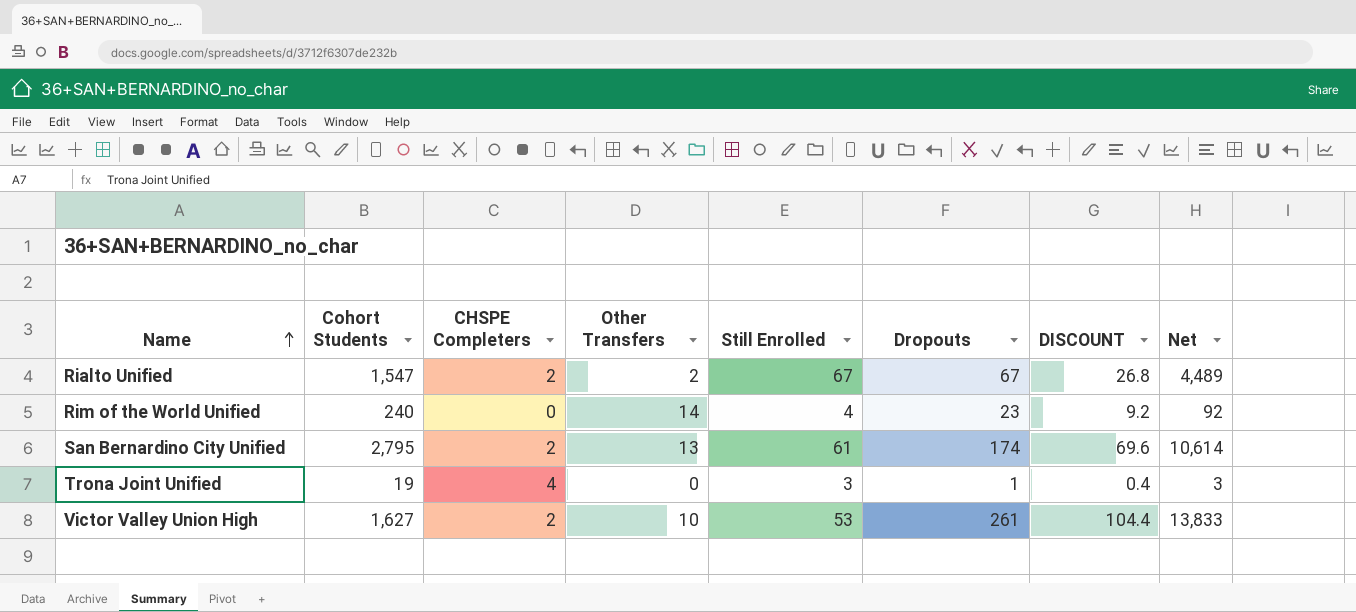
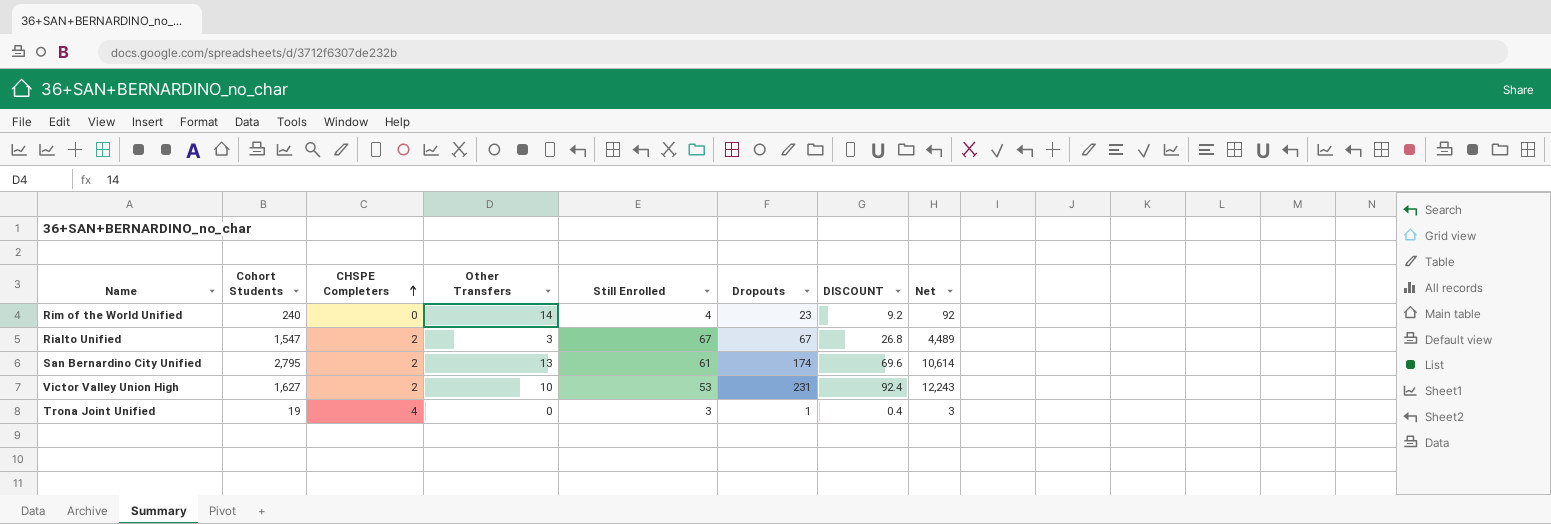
row order: Name ascending -> CHSPE Completers ascending
Rialto Unified | Other Transfers: 2 -> 3
Victor Valley Union High | Dropouts: 261 -> 231
Victor Valley Union High | DISCOUNT: 104.4 -> 92.4
Victor Valley Union High | Net: 13,833 -> 12,243

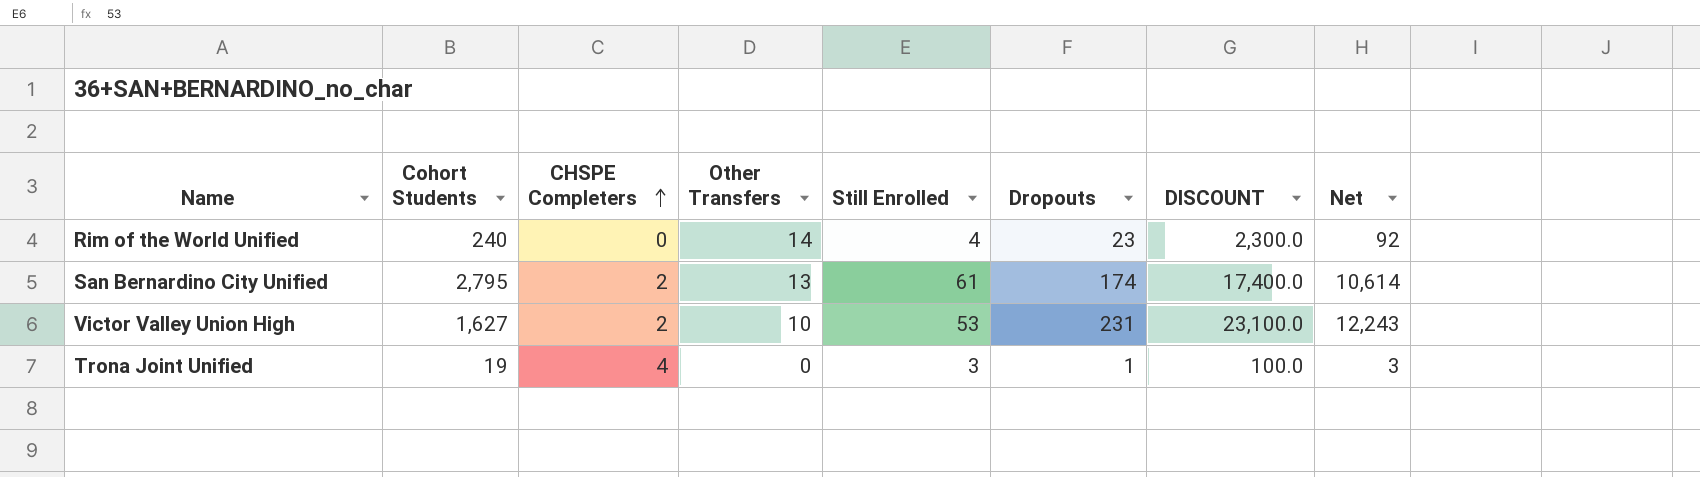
column DISCOUNT | formula: [Dropouts] * 0.4 -> [Dropouts] * 100
row Rialto Unified: 1,547 | 2 | 3 | 67 | 67 | 26.8 | 4,489 -> none

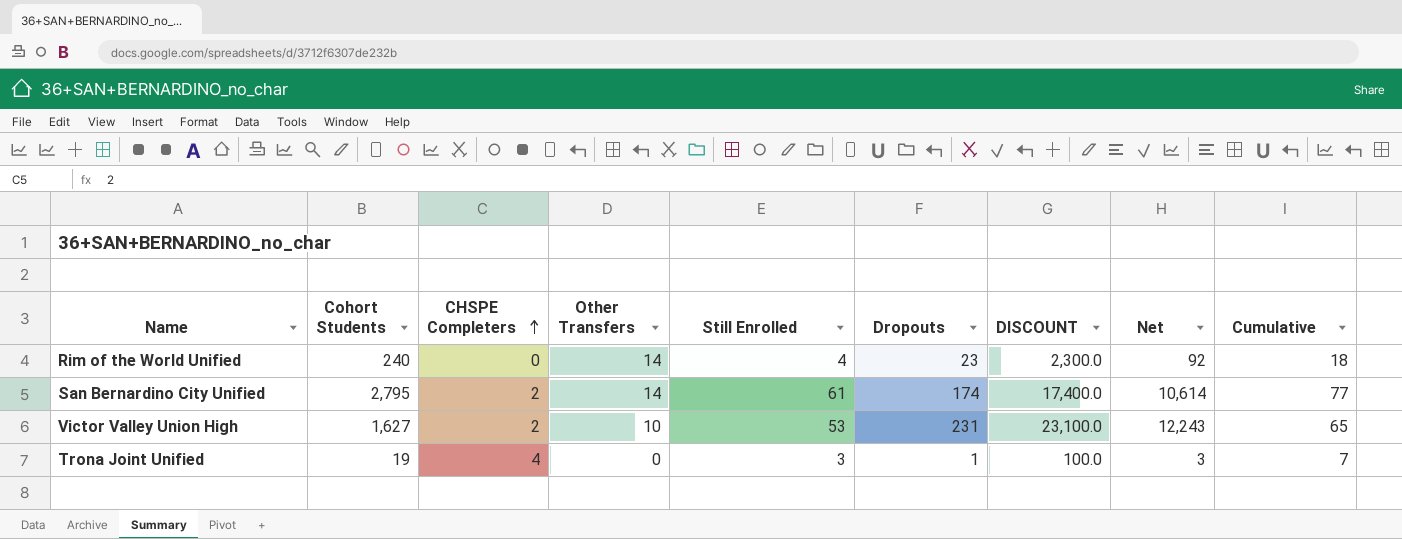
column Cumulative | formula: none -> [CHSPE Completers] + [Other Transfers] + [Still Enrolled]
San Bernardino City Unified | Other Transfers: 13 -> 14

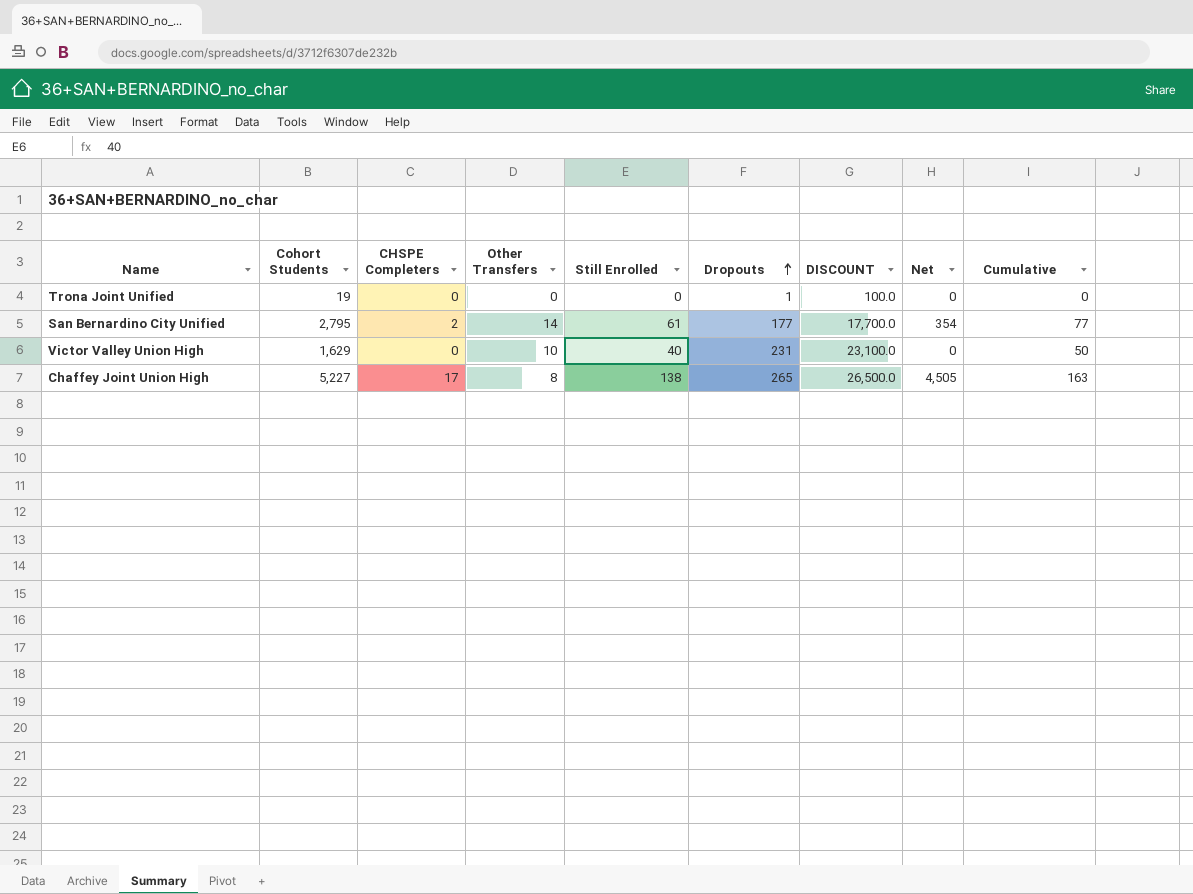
row order: CHSPE Completers ascending -> Dropouts ascending
column Net | formula: [Still Enrolled] * [Dropouts] -> [CHSPE Completers] * [Dropouts]
row Rim of the World Unified: 240 | 0 | 14 | 4 | 23 | 2,300.0 | 92 | 18 -> none
Trona Joint Unified | CHSPE Completers: 4 -> 0
Trona Joint Unified | Still Enrolled: 3 -> 0
Trona Joint Unified | Cumulative: 7 -> 0
San Bernardino City Unified | Dropouts: 174 -> 177
San Bernardino City Unified | DISCOUNT: 17,400.0 -> 17,700.0
Victor Valley Union High | Cohort Students: 1,627 -> 1,629
Victor Valley Union High | CHSPE Completers: 2 -> 0
Victor Valley Union High | Still Enrolled: 53 -> 40
Victor Valley Union High | Cumulative: 65 -> 50
row Chaffey Joint Union High: none -> 5,227 | 17 | 8 | 138 | 265 | 26,500.0 | 4,505 | 163

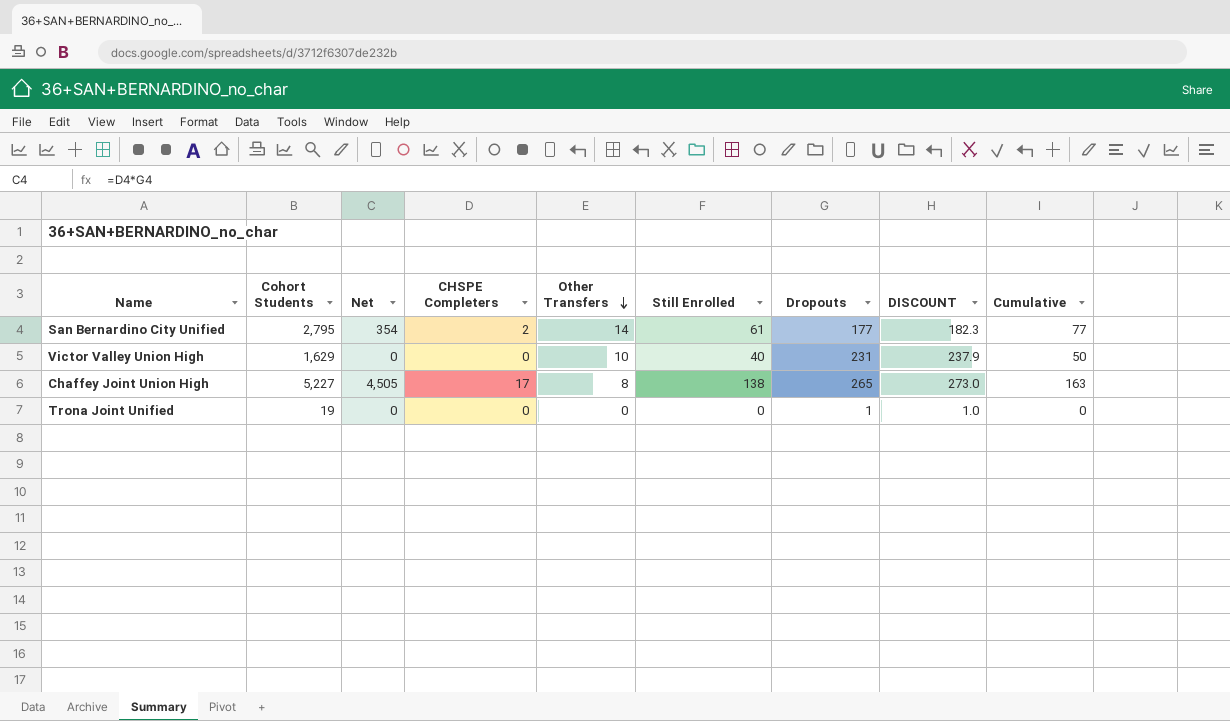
row order: Dropouts ascending -> Other Transfers descending
column Net | position: 8 -> 3
column DISCOUNT | formula: [Dropouts] * 100 -> [Dropouts] * 1.03

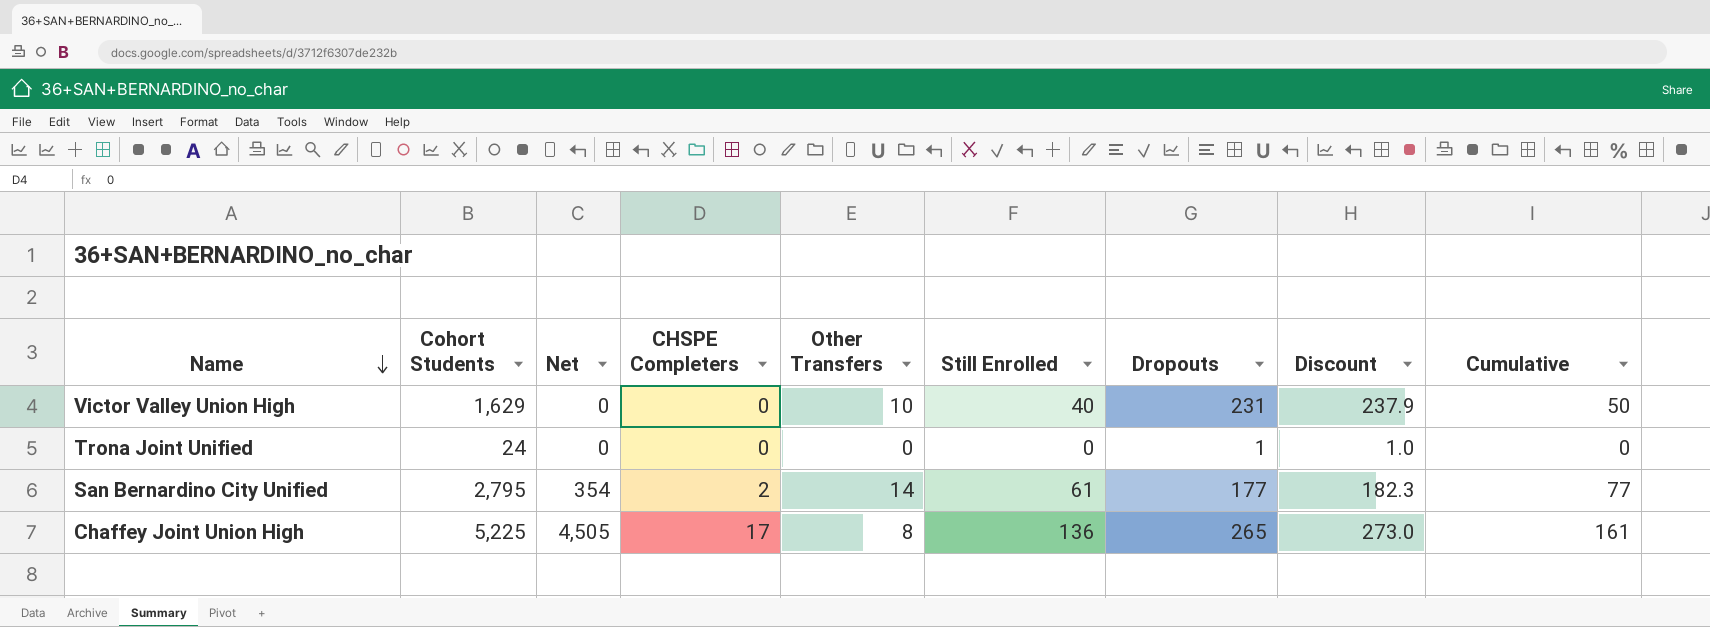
row order: Other Transfers descending -> Name descending
column name: DISCOUNT -> Discount
Trona Joint Unified | Cohort Students: 19 -> 24
Chaffey Joint Union High | Cohort Students: 5,227 -> 5,225
Chaffey Joint Union High | Still Enrolled: 138 -> 136
Chaffey Joint Union High | Cumulative: 163 -> 161

